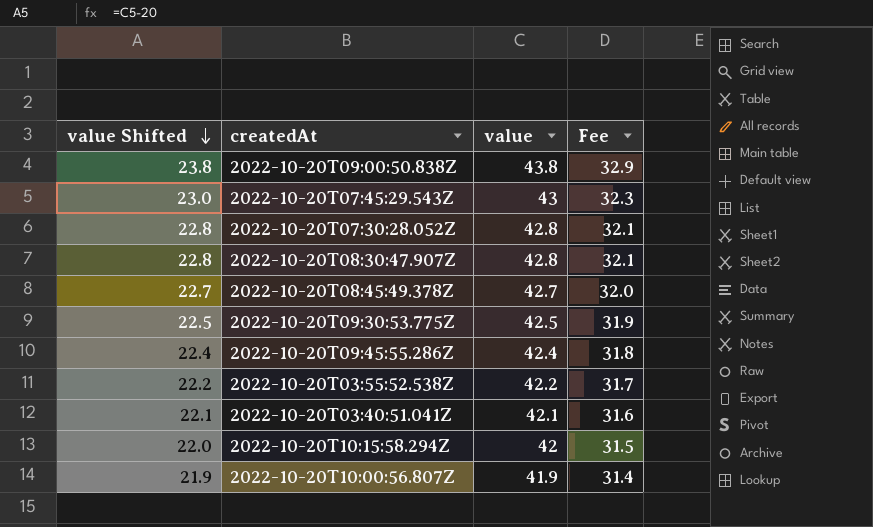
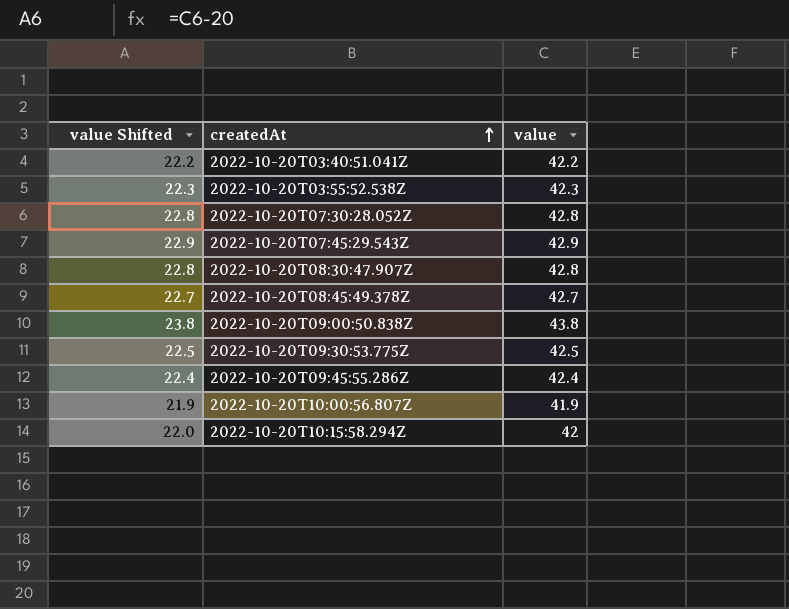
row order: value Shifted descending -> createdAt ascending
column Fee | formula: [value] * 0.75 -> none
2022-10-20T03:40:51.041Z | value Shifted: 22.1 -> 22.2
2022-10-20T03:40:51.041Z | value: 42.1 -> 42.2
2022-10-20T03:55:52.538Z | value Shifted: 22.2 -> 22.3
2022-10-20T03:55:52.538Z | value: 42.2 -> 42.3
2022-10-20T07:45:29.543Z | value Shifted: 23.0 -> 22.9
2022-10-20T07:45:29.543Z | value: 43 -> 42.9

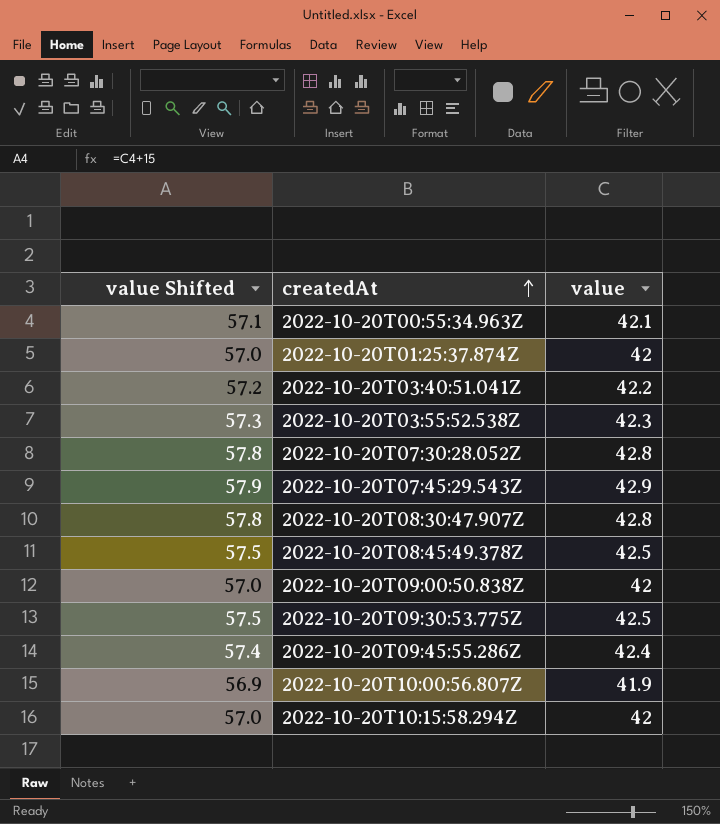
column value Shifted | formula: [value] - 20 -> [value] + 15
row 2022-10-20T00:55:34.963Z: none -> 57.1 | 42.1
row 2022-10-20T01:25:37.874Z: none -> 57.0 | 42
2022-10-20T08:45:49.378Z | value: 42.7 -> 42.5
2022-10-20T09:00:50.838Z | value: 43.8 -> 42

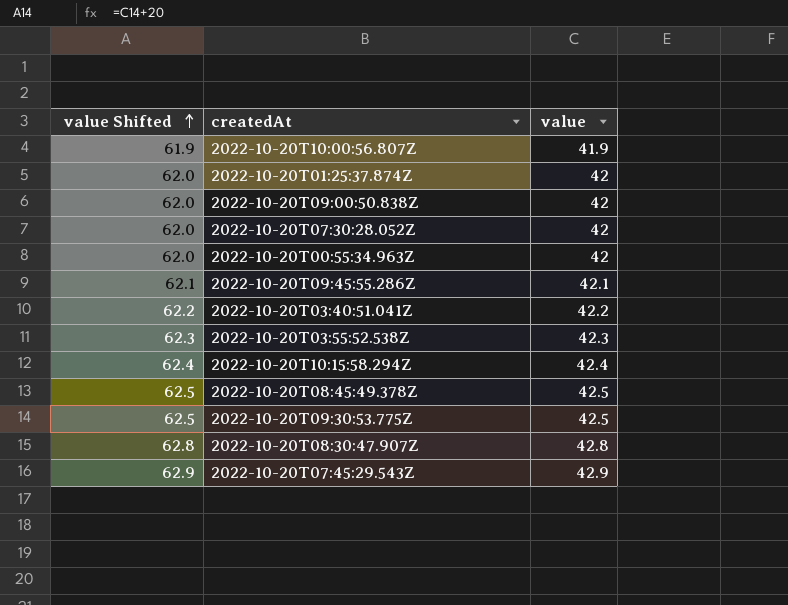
row order: createdAt ascending -> value Shifted ascending
column value Shifted | formula: [value] + 15 -> [value] + 20
2022-10-20T07:30:28.052Z | value: 42.8 -> 42
2022-10-20T00:55:34.963Z | value: 42.1 -> 42
2022-10-20T09:45:55.286Z | value: 42.4 -> 42.1
2022-10-20T10:15:58.294Z | value: 42 -> 42.4

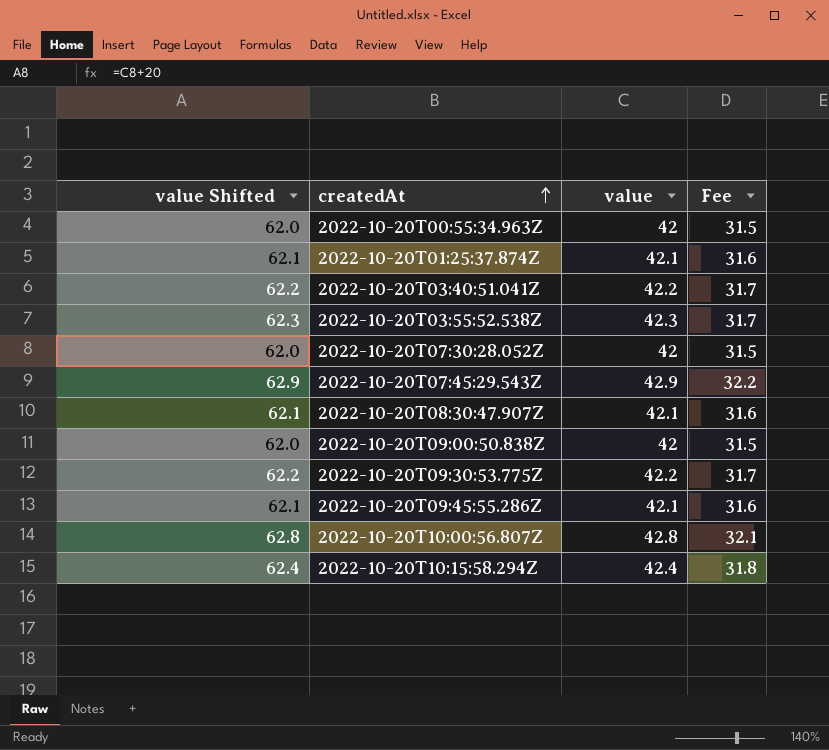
row order: value Shifted ascending -> createdAt ascending
column Fee | formula: none -> [value] * 0.75
row 2022-10-20T08:45:49.378Z: 62.5 | 42.5 -> none
2022-10-20T01:25:37.874Z | value Shifted: 62.0 -> 62.1
2022-10-20T01:25:37.874Z | value: 42 -> 42.1
2022-10-20T08:30:47.907Z | value Shifted: 62.8 -> 62.1
2022-10-20T08:30:47.907Z | value: 42.8 -> 42.1
2022-10-20T09:30:53.775Z | value Shifted: 62.5 -> 62.2
2022-10-20T09:30:53.775Z | value: 42.5 -> 42.2
2022-10-20T10:00:56.807Z | value Shifted: 61.9 -> 62.8
2022-10-20T10:00:56.807Z | value: 41.9 -> 42.8

